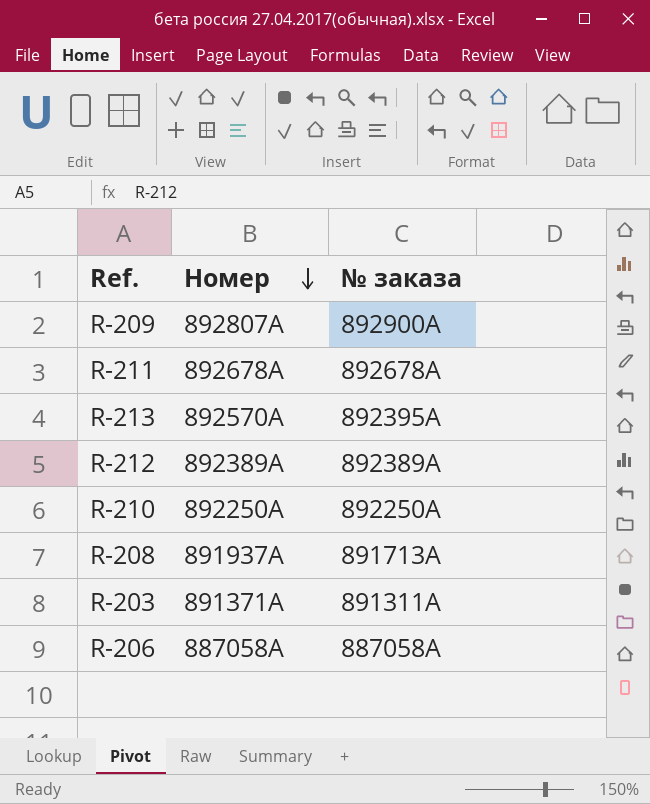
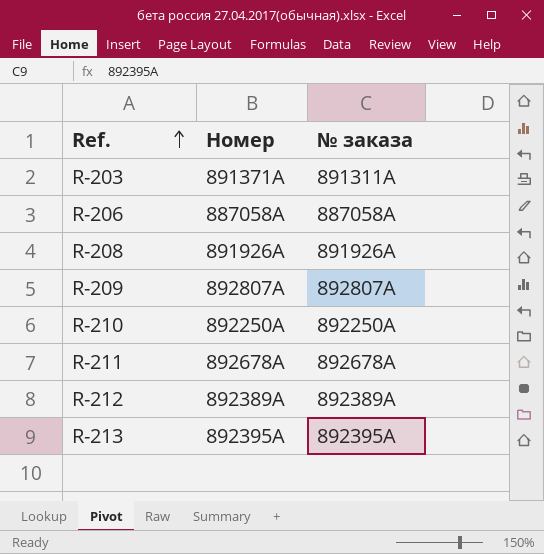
row order: Номер descending -> Ref. ascending
R-208 | Номер: 891937A -> 891926A
R-208 | № заказа: 891713A -> 891926A
R-209 | № заказа: 892900A -> 892807A
R-213 | Номер: 892570A -> 892395A

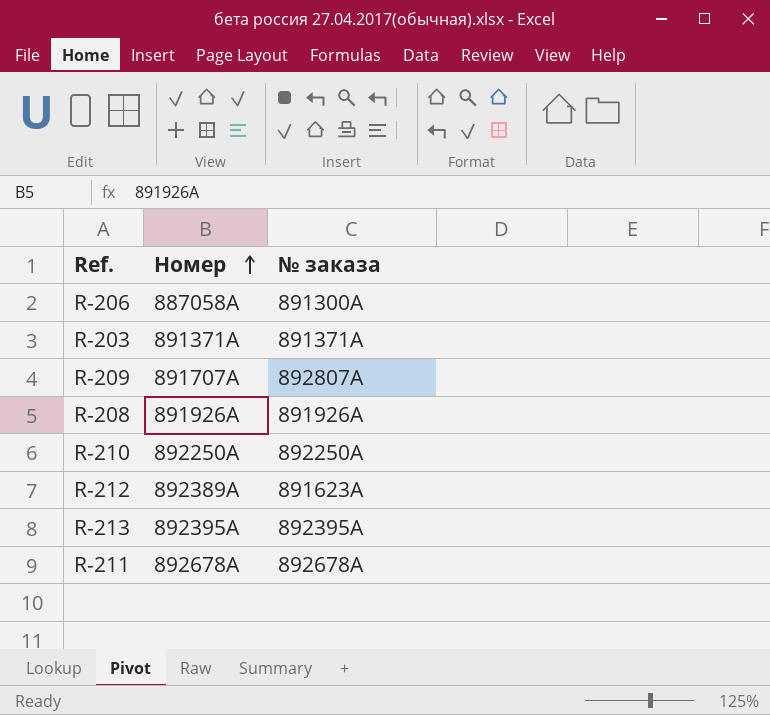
row order: Ref. ascending -> Номер ascending
R-206 | № заказа: 887058A -> 891300A
R-203 | № заказа: 891311A -> 891371A
R-209 | Номер: 892807A -> 891707A
R-212 | № заказа: 892389A -> 891623A

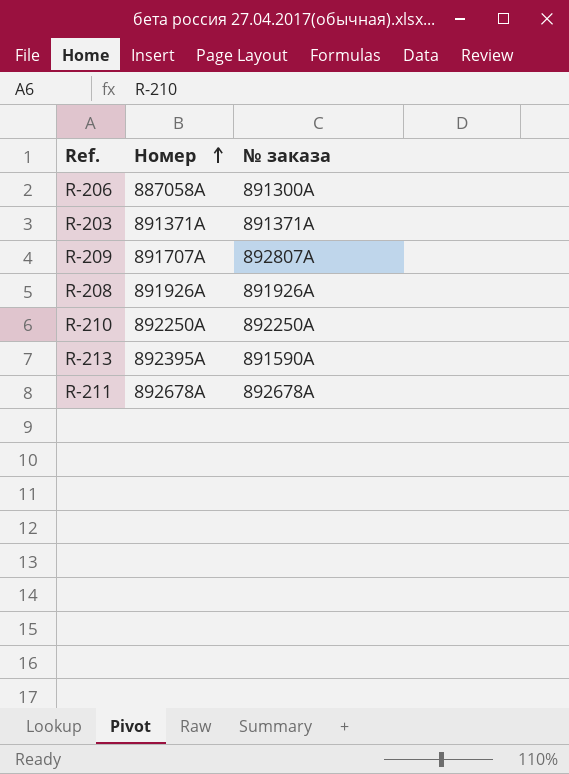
row R-212: 892389A | 891623A -> none
R-213 | № заказа: 892395A -> 891590A

